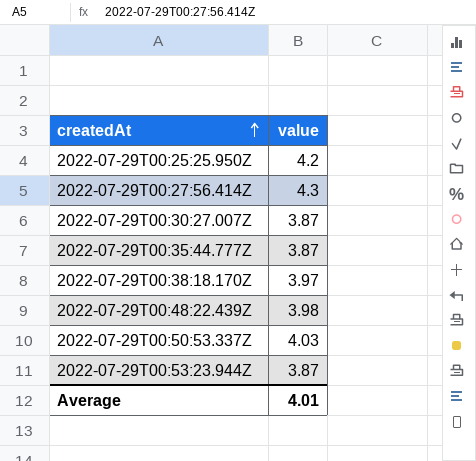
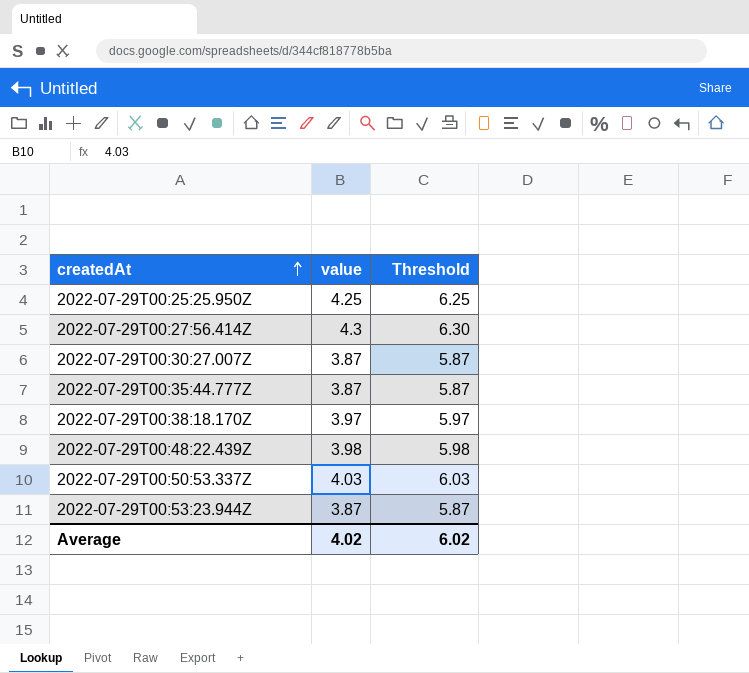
column Threshold | formula: none -> [value] + 2
2022-07-29T00:25:25.950Z | value: 4.2 -> 4.25
Average | value: 4.01 -> 4.02

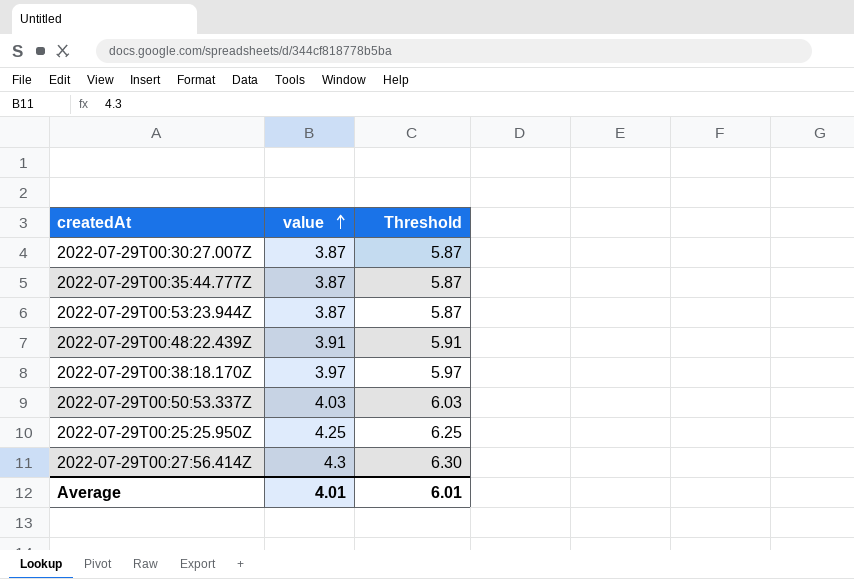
row order: createdAt ascending -> value ascending
2022-07-29T00:48:22.439Z | value: 3.98 -> 3.91
2022-07-29T00:48:22.439Z | Threshold: 5.98 -> 5.91
Average | value: 4.02 -> 4.01
Average | Threshold: 6.02 -> 6.01

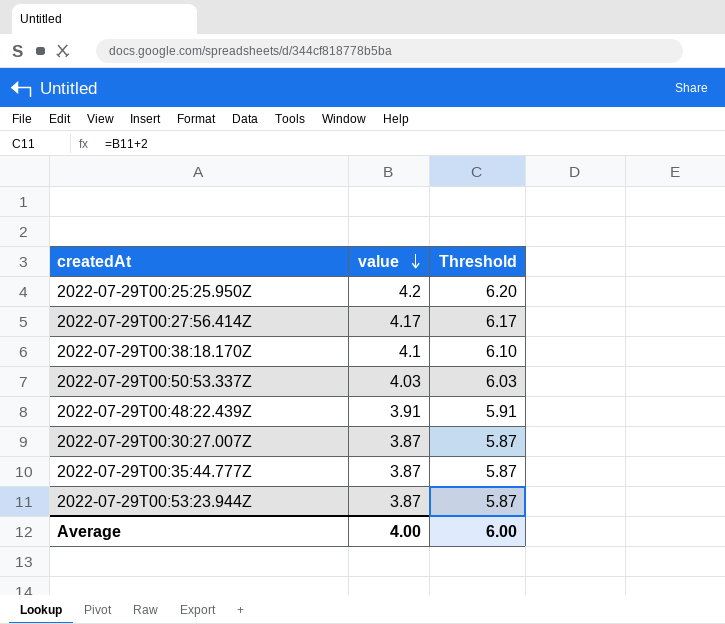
row order: value ascending -> value descending
2022-07-29T00:25:25.950Z | value: 4.25 -> 4.2
2022-07-29T00:25:25.950Z | Threshold: 6.25 -> 6.20
2022-07-29T00:27:56.414Z | value: 4.3 -> 4.17
2022-07-29T00:27:56.414Z | Threshold: 6.30 -> 6.17
2022-07-29T00:38:18.170Z | value: 3.97 -> 4.1
2022-07-29T00:38:18.170Z | Threshold: 5.97 -> 6.10
Average | value: 4.01 -> 4.00
Average | Threshold: 6.01 -> 6.00

